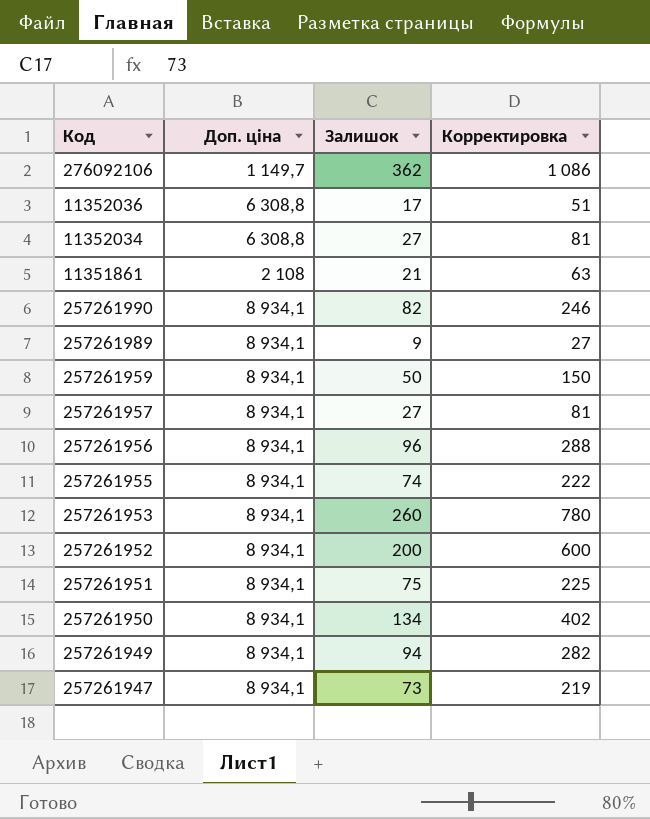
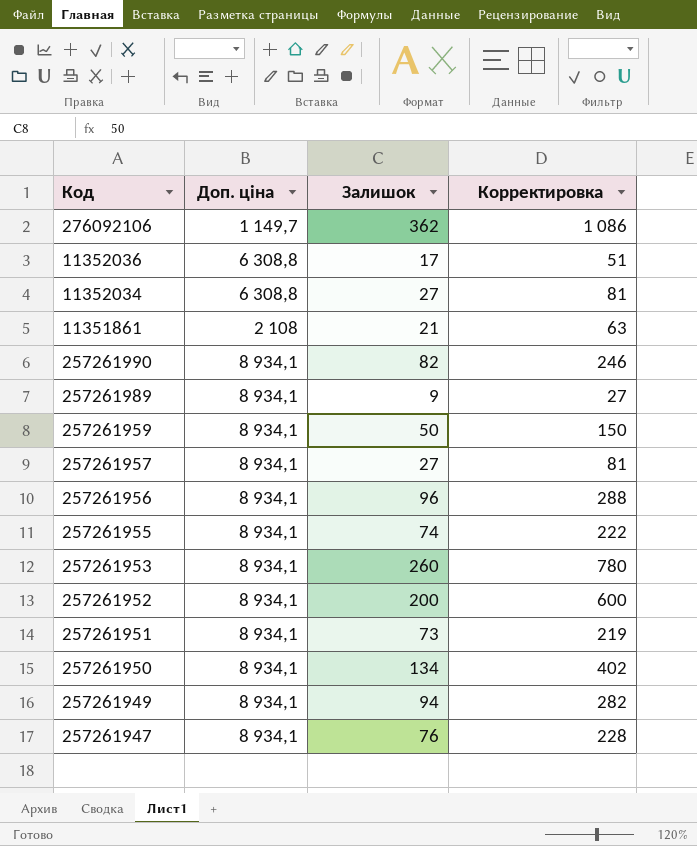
257261951 | Залишок: 75 -> 73
257261951 | Корректировка: 225 -> 219
257261947 | Залишок: 73 -> 76
257261947 | Корректировка: 219 -> 228

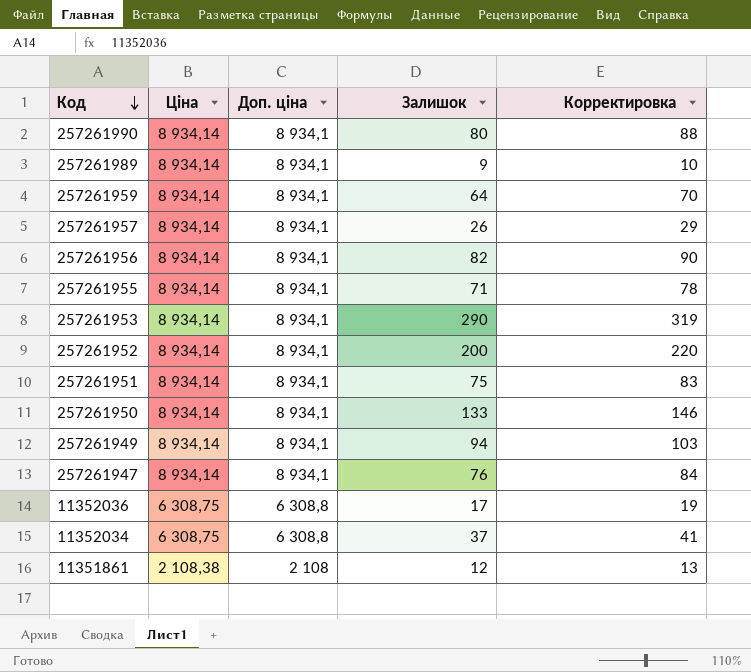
row order: none -> Код descending
column Ціна | position: none -> 2
column Корректировка | formula: [Залишок] * 3 -> [Залишок] * 1,1
row 276092106: 1 149,7 | 362 | 1 086 -> none
257261990 | Залишок: 82 -> 80
257261959 | Залишок: 50 -> 64
257261957 | Залишок: 27 -> 26
257261956 | Залишок: 96 -> 82
257261955 | Залишок: 74 -> 71
257261953 | Залишок: 260 -> 290
257261951 | Залишок: 73 -> 75
257261950 | Залишок: 134 -> 133
11352034 | Залишок: 27 -> 37
11351861 | Залишок: 21 -> 12

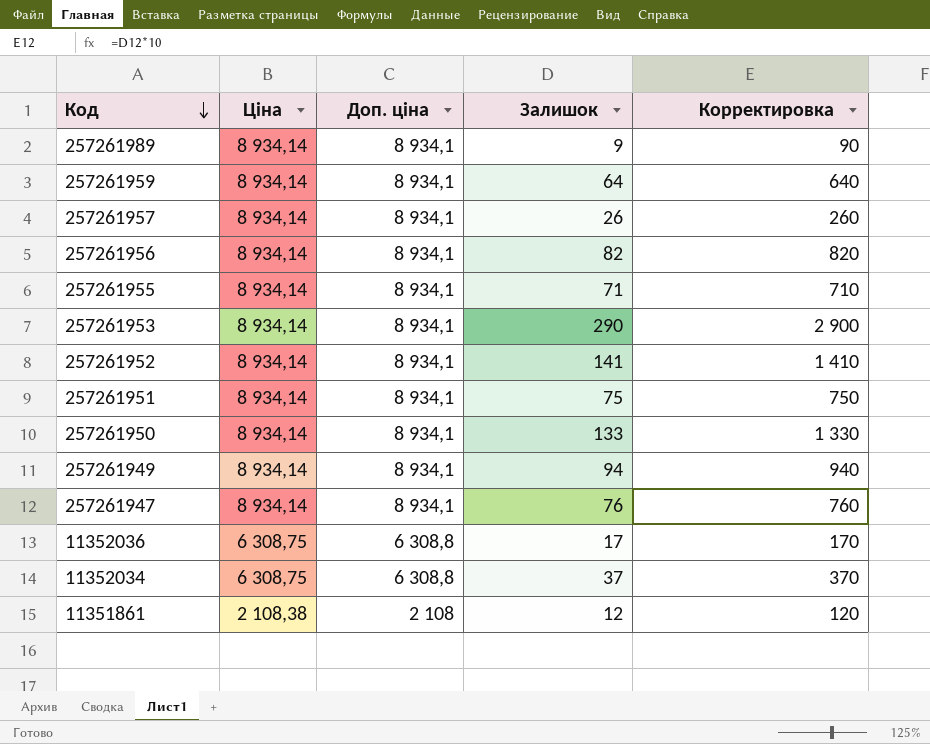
column Корректировка | formula: [Залишок] * 1,1 -> [Залишок] * 10
row 257261990: 8 934,14 | 8 934,1 | 80 | 88 -> none
257261952 | Залишок: 200 -> 141

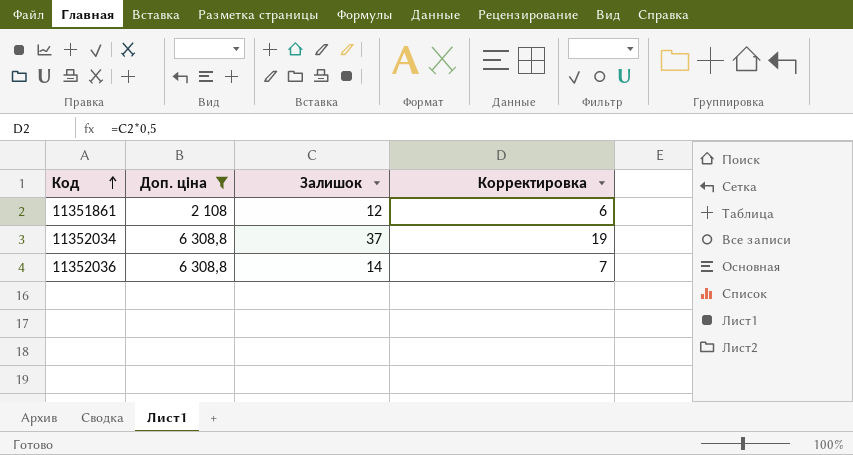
filter: none -> Доп. ціна != 8 934,1
row order: Код descending -> Код ascending
column Ціна | position: 2 -> none
column Корректировка | formula: [Залишок] * 10 -> [Залишок] * 0,5
11352036 | Залишок: 17 -> 14

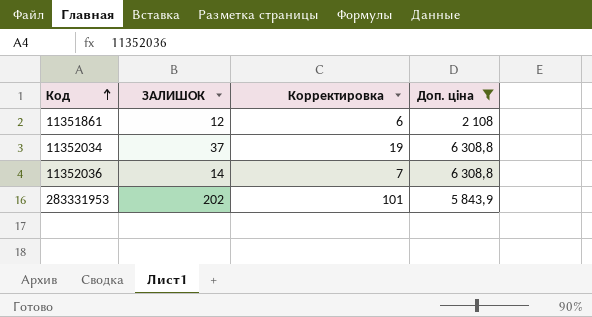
column name: Залишок -> ЗАЛИШОК
column Доп. ціна | position: 2 -> 4
row 283331953: none -> 202 | 101 | 5 843,9

